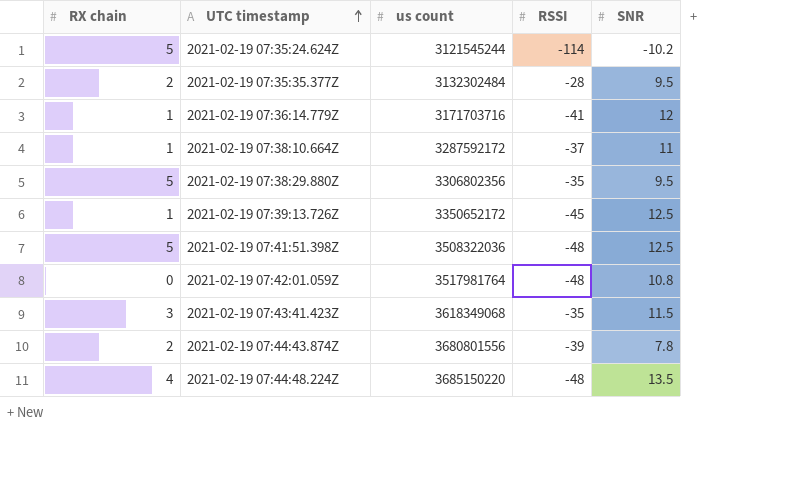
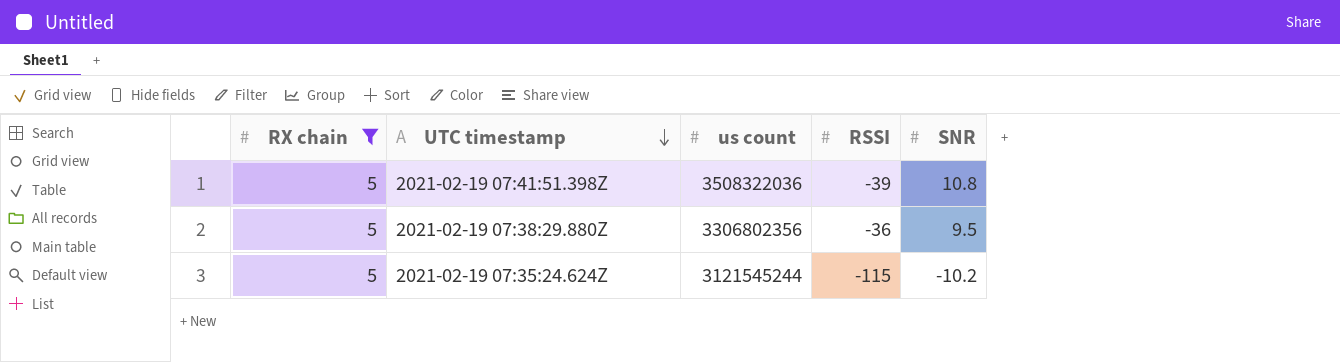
filter: none -> RX chain = 5
row order: UTC timestamp ascending -> UTC timestamp descending
2021-02-19 07:41:51.398Z | RSSI: -48 -> -39
2021-02-19 07:41:51.398Z | SNR: 12.5 -> 10.8
2021-02-19 07:38:29.880Z | RSSI: -35 -> -36
2021-02-19 07:35:24.624Z | RSSI: -114 -> -115

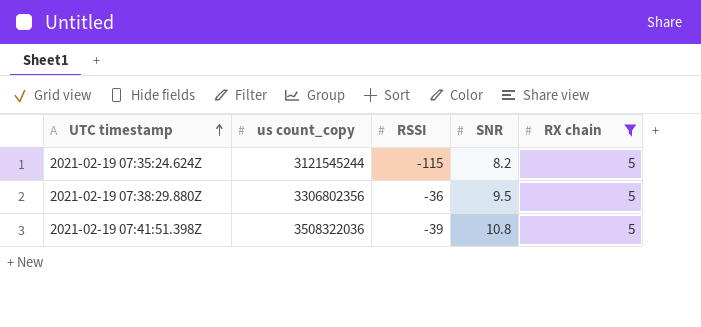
row order: UTC timestamp descending -> UTC timestamp ascending
column name: us count -> us count_copy
column RX chain | position: 1 -> 5
2021-02-19 07:35:24.624Z | SNR: -10.2 -> 8.2

